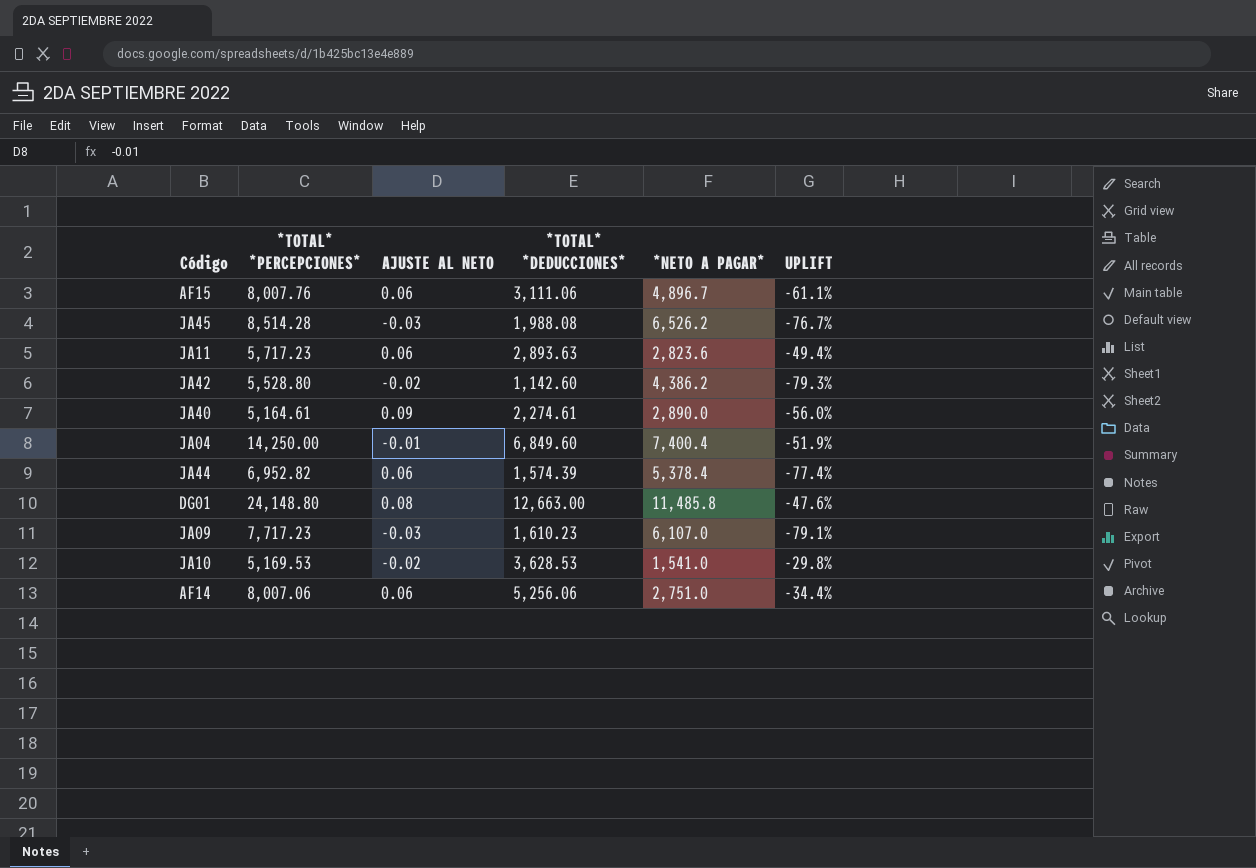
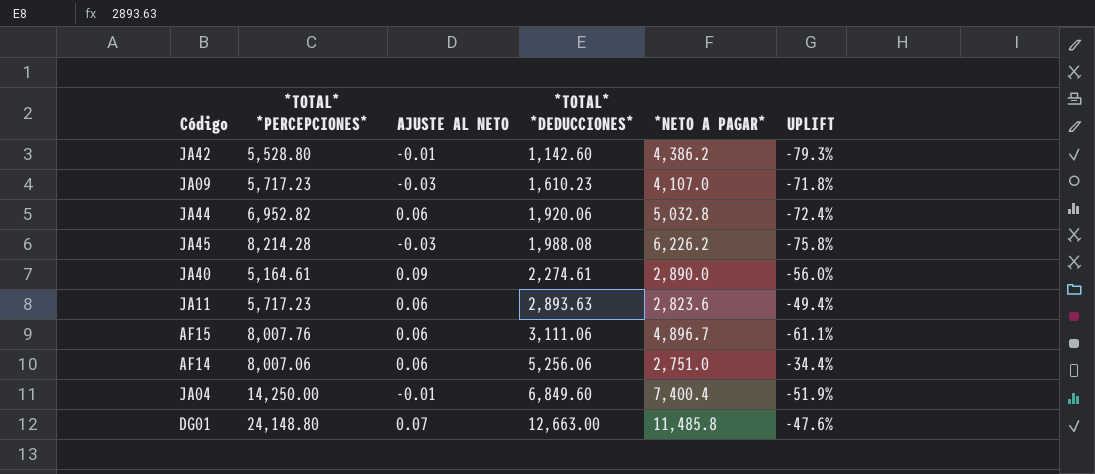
row order: none -> *TOTAL* *DEDUCCIONES* ascending
row JA10: 5,169.53 | -0.02 | 3,628.53 | 1,541.0 | -29.8% -> none
JA42 | AJUSTE AL NETO: -0.02 -> -0.01
JA09 | *TOTAL* *PERCEPCIONES*: 7,717.23 -> 5,717.23
JA09 | *NETO A PAGAR*: 6,107.0 -> 4,107.0
JA09 | UPLIFT: -79.1% -> -71.8%
JA44 | *TOTAL* *DEDUCCIONES*: 1,574.39 -> 1,920.06
JA44 | *NETO A PAGAR*: 5,378.4 -> 5,032.8
JA44 | UPLIFT: -77.4% -> -72.4%
JA45 | *TOTAL* *PERCEPCIONES*: 8,514.28 -> 8,214.28
JA45 | *NETO A PAGAR*: 6,526.2 -> 6,226.2
JA45 | UPLIFT: -76.7% -> -75.8%
DG01 | AJUSTE AL NETO: 0.08 -> 0.07

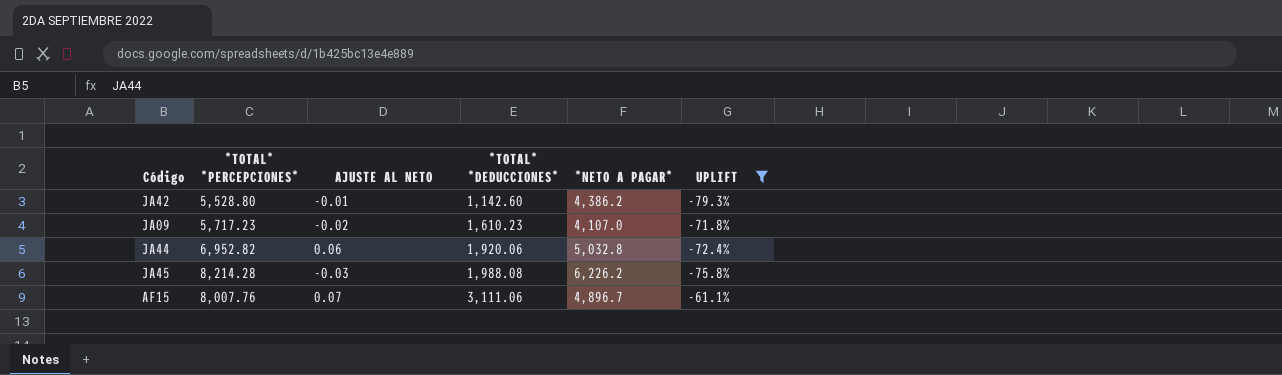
filter: none -> UPLIFT <= -61.1%
JA09 | AJUSTE AL NETO: -0.03 -> -0.02
AF15 | AJUSTE AL NETO: 0.06 -> 0.07

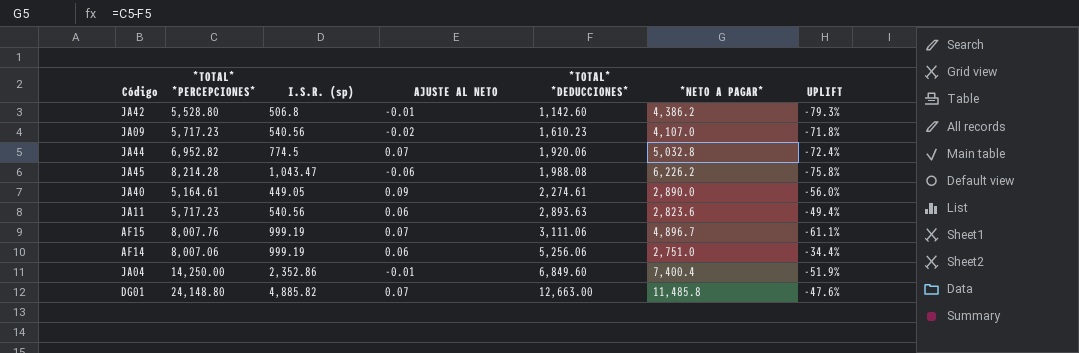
filter: UPLIFT <= -61.1% -> none
column I.S.R. (sp) | position: none -> 3
JA44 | AJUSTE AL NETO: 0.06 -> 0.07
JA45 | AJUSTE AL NETO: -0.03 -> -0.06

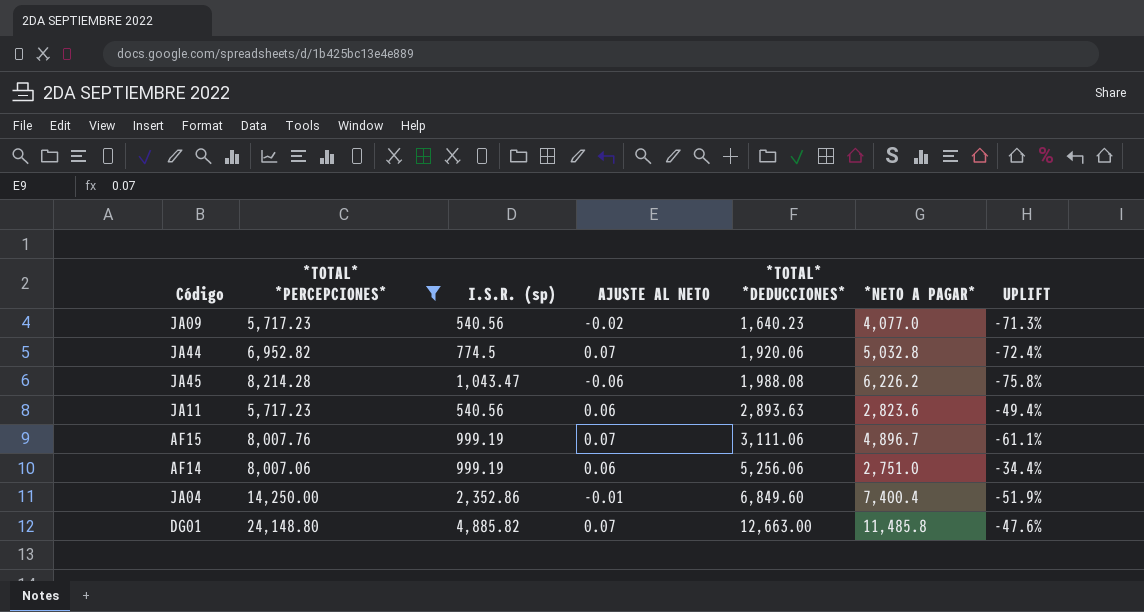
filter: none -> *TOTAL* *PERCEPCIONES* >= 5,717.23
JA09 | *TOTAL* *DEDUCCIONES*: 1,610.23 -> 1,640.23
JA09 | *NETO A PAGAR*: 4,107.0 -> 4,077.0
JA09 | UPLIFT: -71.8% -> -71.3%

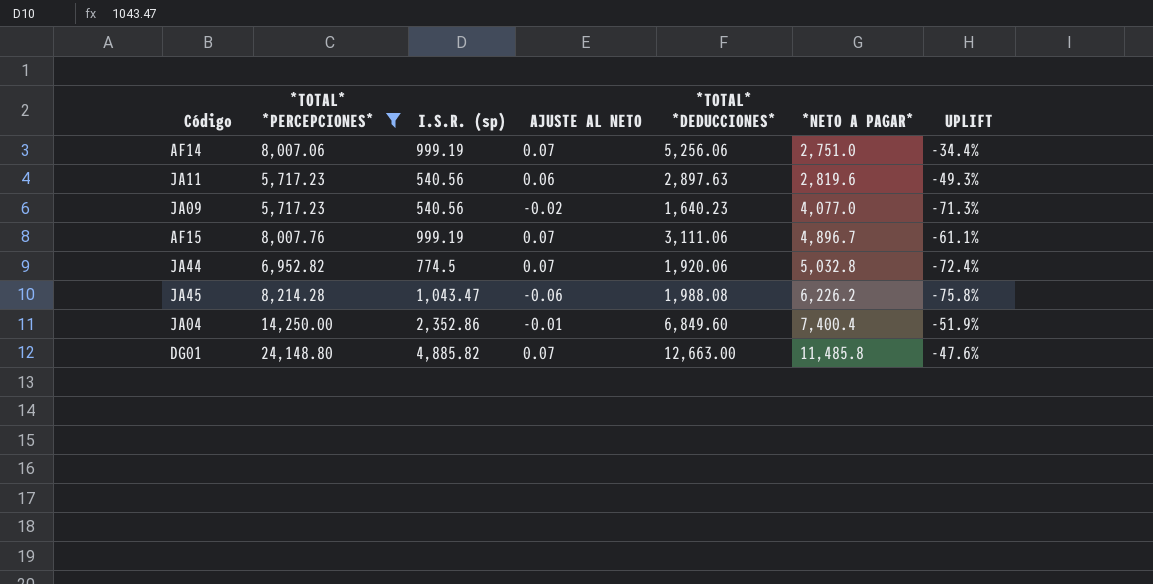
row order: *TOTAL* *DEDUCCIONES* ascending -> *NETO A PAGAR* ascending
AF14 | AJUSTE AL NETO: 0.06 -> 0.07
JA11 | *TOTAL* *DEDUCCIONES*: 2,893.63 -> 2,897.63
JA11 | *NETO A PAGAR*: 2,823.6 -> 2,819.6
JA11 | UPLIFT: -49.4% -> -49.3%

